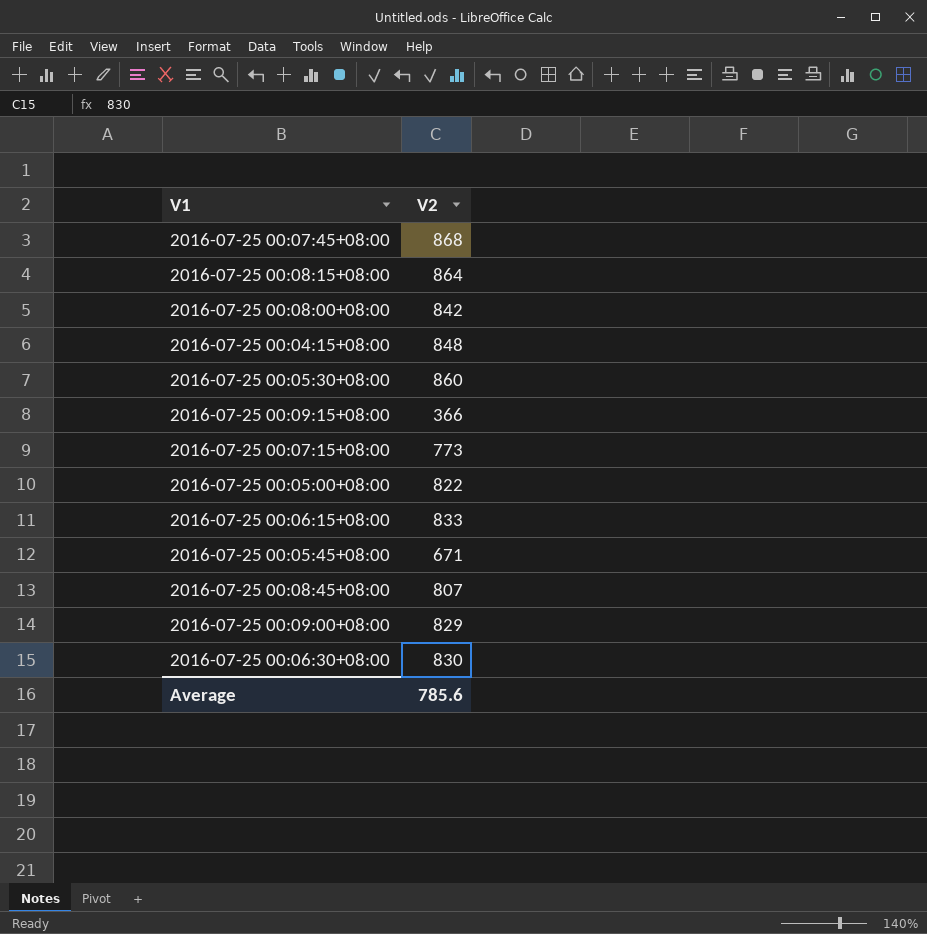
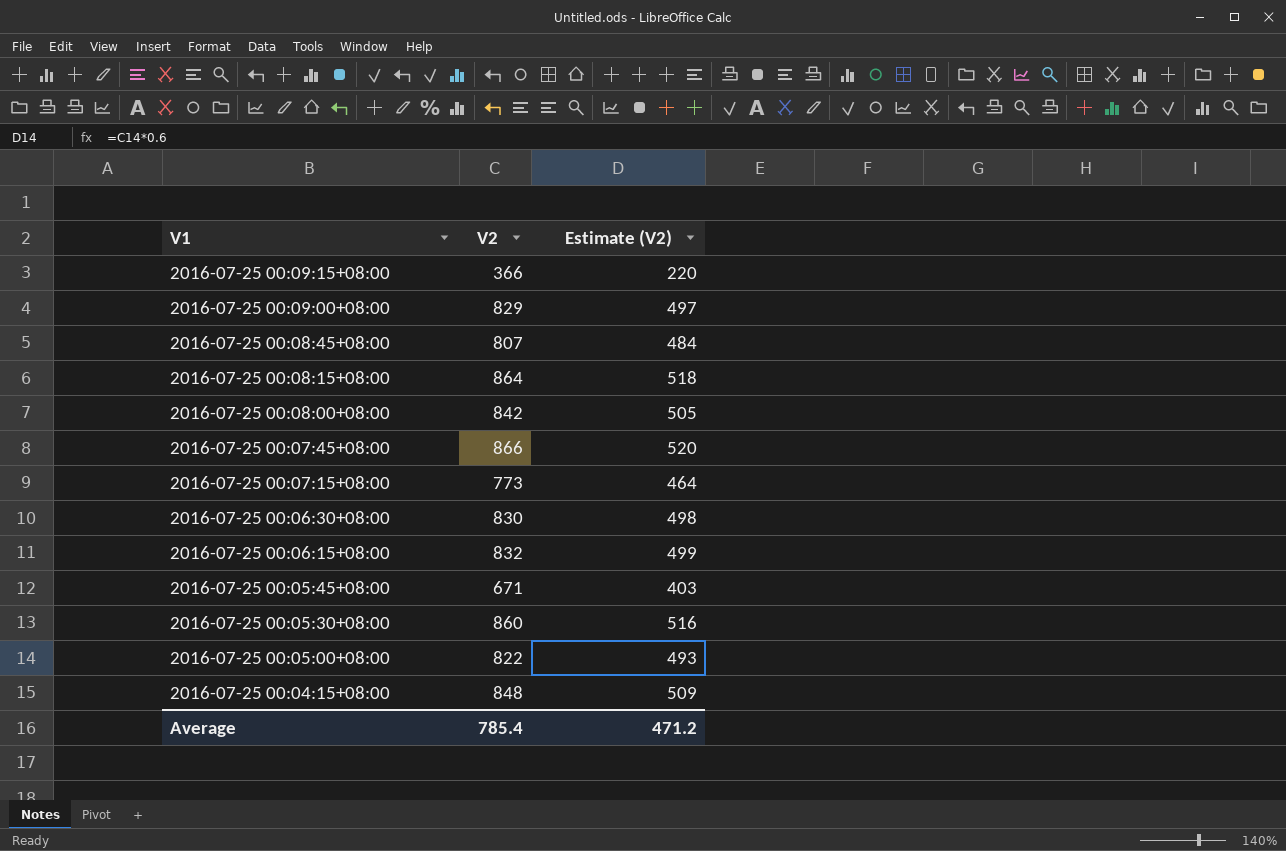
row order: none -> V1 descending
column Estimate (V2) | formula: none -> [V2] * 0.6
2016-07-25 00:07:45+08:00 | V2: 868 -> 866
2016-07-25 00:06:15+08:00 | V2: 833 -> 832
Average | V2: 785.6 -> 785.4

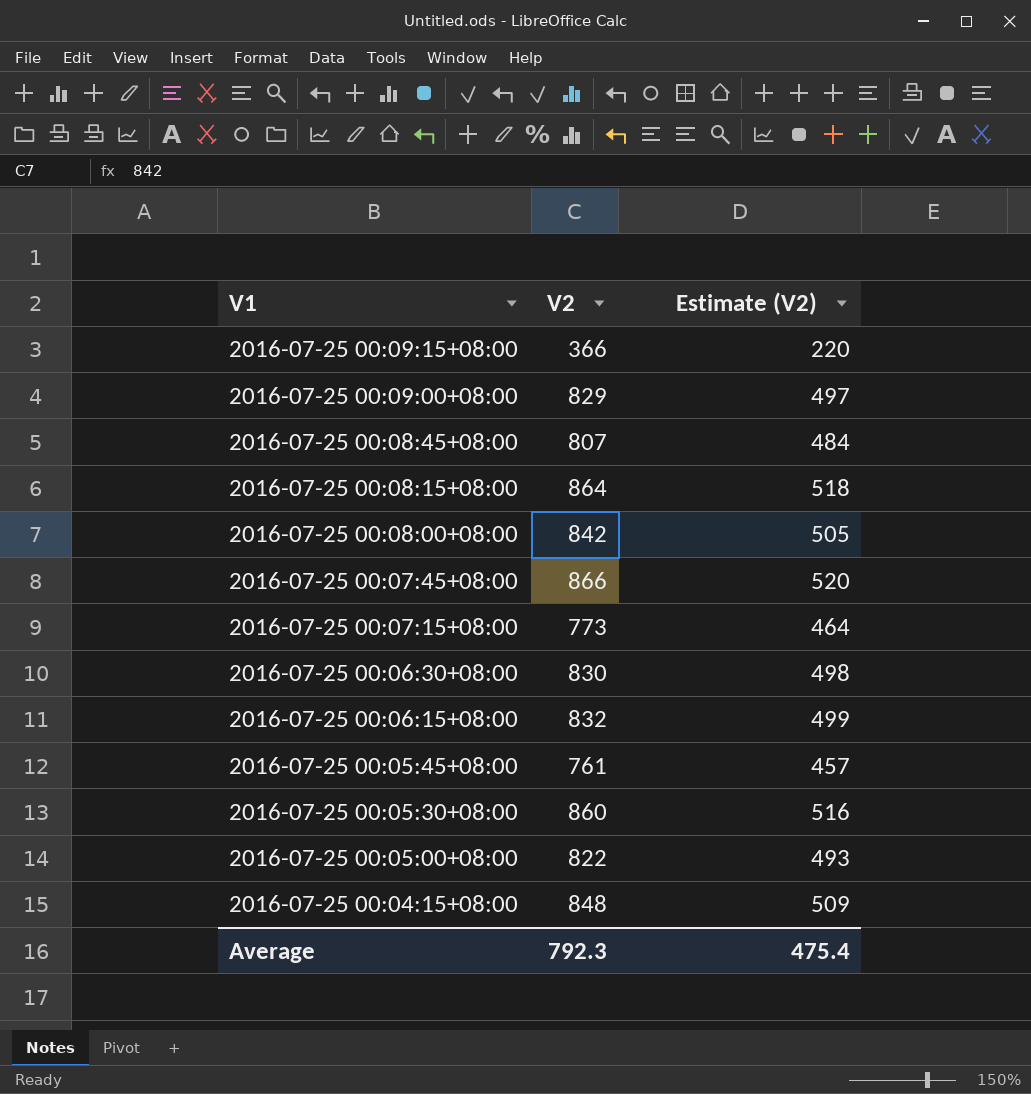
2016-07-25 00:05:45+08:00 | V2: 671 -> 761
2016-07-25 00:05:45+08:00 | Estimate (V2): 403 -> 457
Average | V2: 785.4 -> 792.3
Average | Estimate (V2): 471.2 -> 475.4

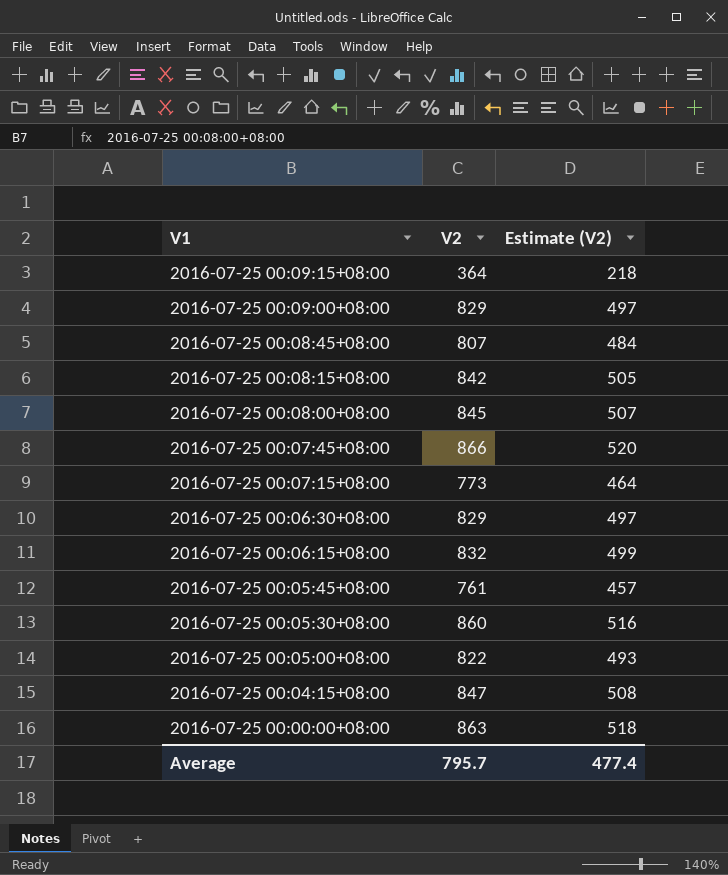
2016-07-25 00:09:15+08:00 | V2: 366 -> 364
2016-07-25 00:09:15+08:00 | Estimate (V2): 220 -> 218
2016-07-25 00:08:15+08:00 | V2: 864 -> 842
2016-07-25 00:08:15+08:00 | Estimate (V2): 518 -> 505
2016-07-25 00:08:00+08:00 | V2: 842 -> 845
2016-07-25 00:08:00+08:00 | Estimate (V2): 505 -> 507
2016-07-25 00:06:30+08:00 | V2: 830 -> 829
2016-07-25 00:06:30+08:00 | Estimate (V2): 498 -> 497
2016-07-25 00:04:15+08:00 | V2: 848 -> 847
2016-07-25 00:04:15+08:00 | Estimate (V2): 509 -> 508
row 2016-07-25 00:00:00+08:00: none -> 863 | 518
Average | V2: 792.3 -> 795.7
Average | Estimate (V2): 475.4 -> 477.4

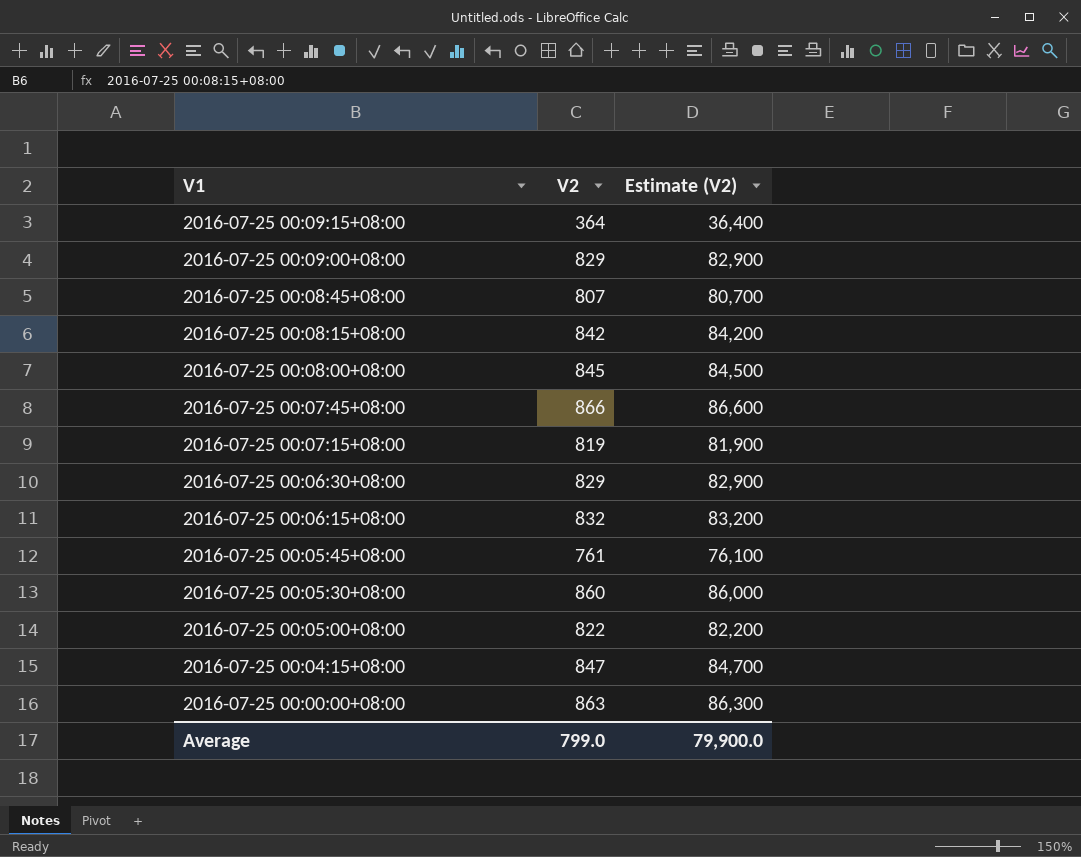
column Estimate (V2) | formula: [V2] * 0.6 -> [V2] * 100
2016-07-25 00:07:15+08:00 | V2: 773 -> 819
Average | V2: 795.7 -> 799.0
Average | Estimate (V2): 477.4 -> 79,900.0

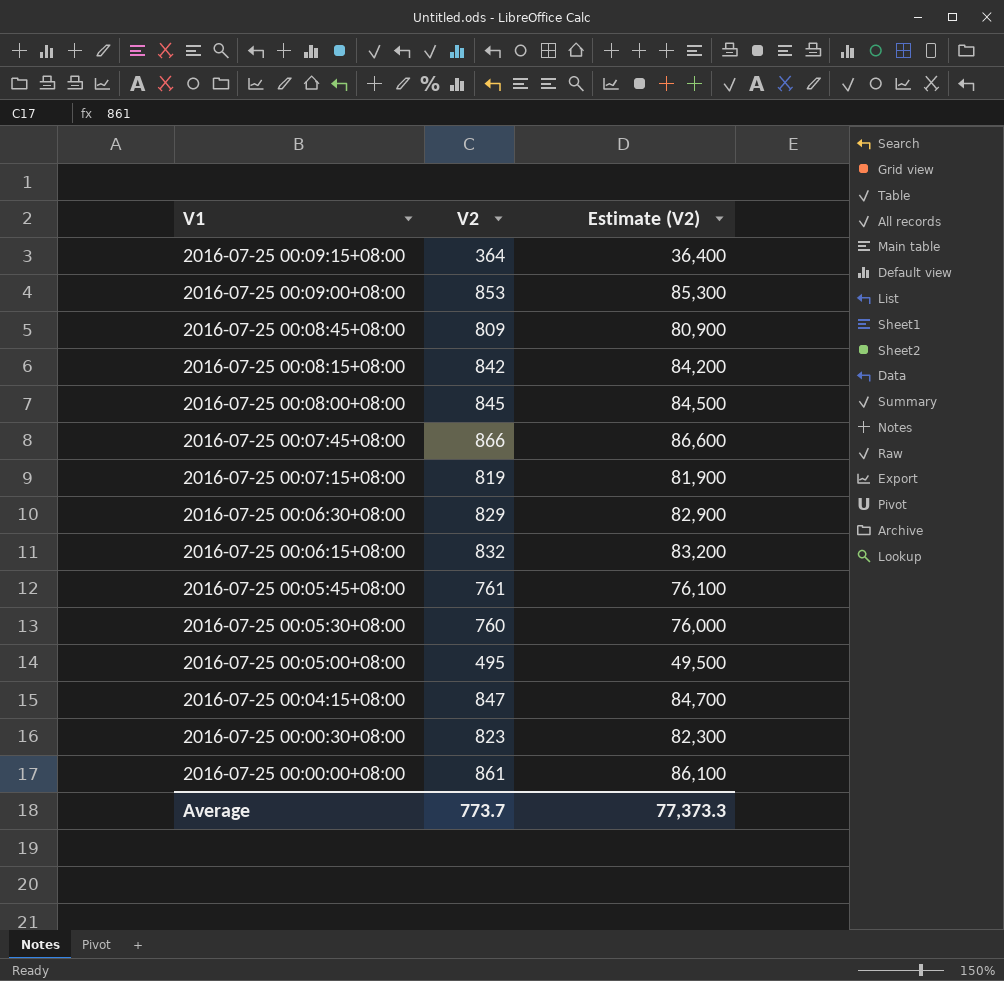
2016-07-25 00:09:00+08:00 | V2: 829 -> 853
2016-07-25 00:09:00+08:00 | Estimate (V2): 82,900 -> 85,300
2016-07-25 00:08:45+08:00 | V2: 807 -> 809
2016-07-25 00:08:45+08:00 | Estimate (V2): 80,700 -> 80,900
2016-07-25 00:05:30+08:00 | V2: 860 -> 760
2016-07-25 00:05:30+08:00 | Estimate (V2): 86,000 -> 76,000
2016-07-25 00:05:00+08:00 | V2: 822 -> 495
2016-07-25 00:05:00+08:00 | Estimate (V2): 82,200 -> 49,500
row 2016-07-25 00:00:30+08:00: none -> 823 | 82,300
2016-07-25 00:00:00+08:00 | V2: 863 -> 861
2016-07-25 00:00:00+08:00 | Estimate (V2): 86,300 -> 86,100
Average | V2: 799.0 -> 773.7
Average | Estimate (V2): 79,900.0 -> 77,373.3

